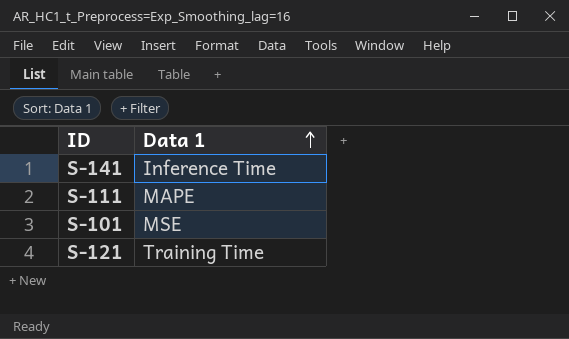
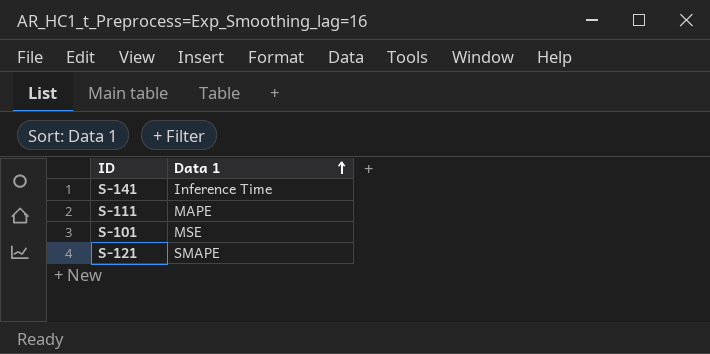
S-121 | Data 1: Training Time -> SMAPE

